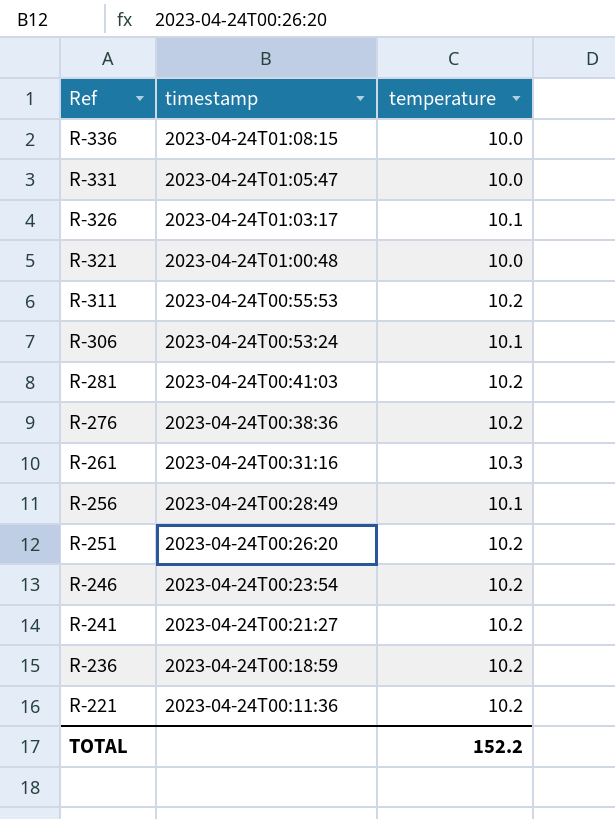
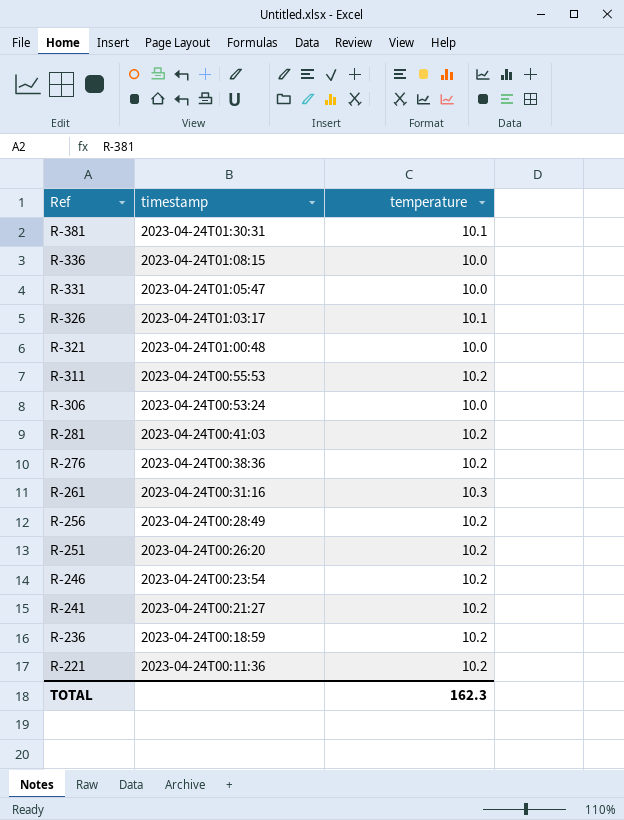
row R-381: none -> 2023-04-24T01:30:31 | 10.1
R-306 | temperature: 10.1 -> 10.0
R-256 | temperature: 10.1 -> 10.2
TOTAL | temperature: 152.2 -> 162.3

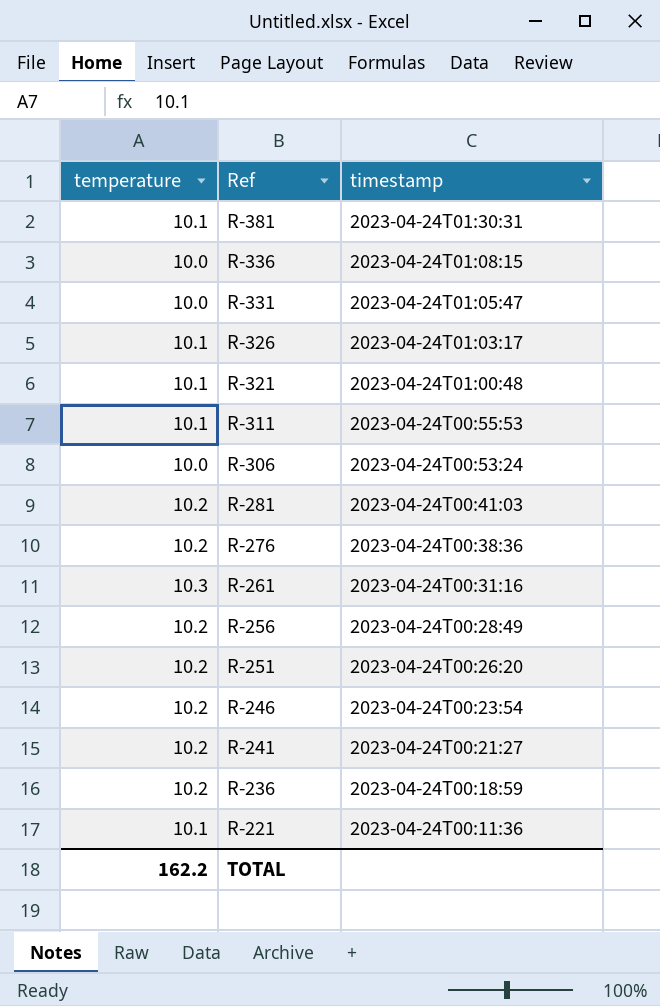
column temperature | position: 3 -> 1
R-321 | temperature: 10.0 -> 10.1
R-311 | temperature: 10.2 -> 10.1
R-221 | temperature: 10.2 -> 10.1
TOTAL | temperature: 162.3 -> 162.2

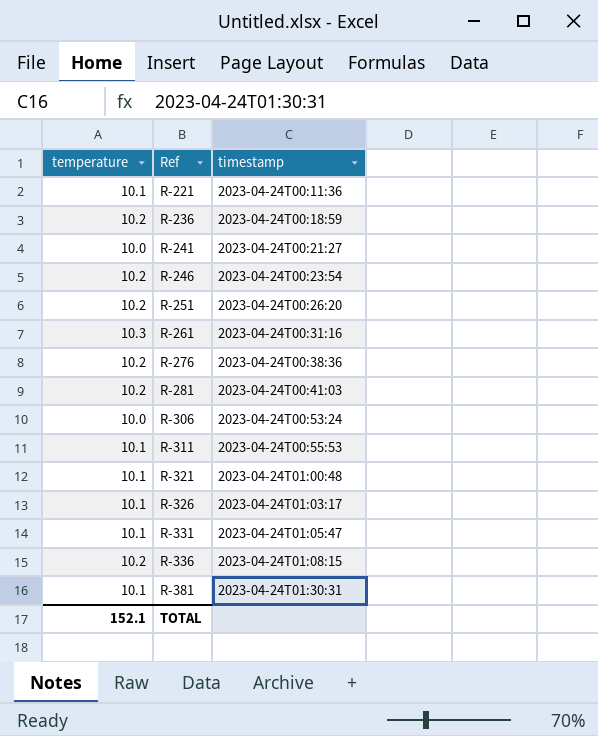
row order: Ref descending -> Ref ascending
row R-256: 10.2 | 2023-04-24T00:28:49 -> none
R-241 | temperature: 10.2 -> 10.0
R-331 | temperature: 10.0 -> 10.1
R-336 | temperature: 10.0 -> 10.2
TOTAL | temperature: 162.2 -> 152.1

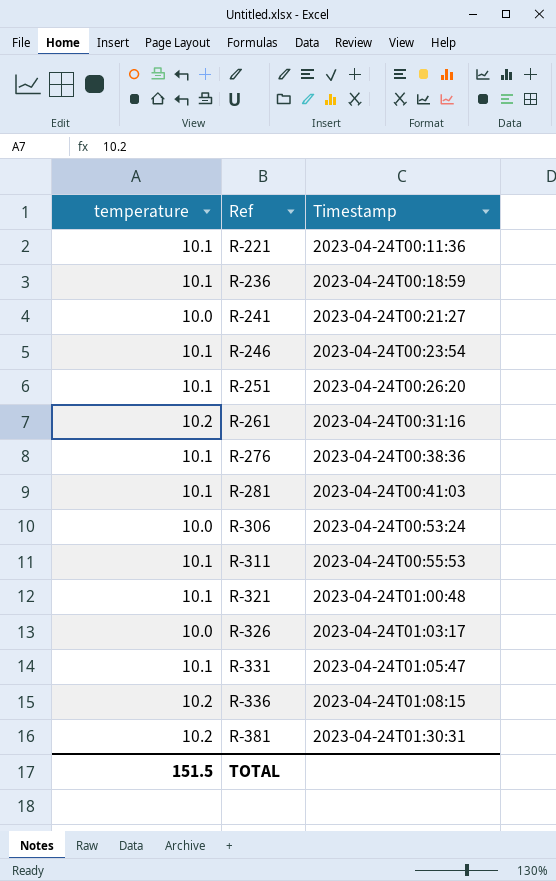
column name: timestamp -> Timestamp
R-236 | temperature: 10.2 -> 10.1
R-246 | temperature: 10.2 -> 10.1
R-251 | temperature: 10.2 -> 10.1
R-261 | temperature: 10.3 -> 10.2
R-276 | temperature: 10.2 -> 10.1
R-281 | temperature: 10.2 -> 10.1
R-326 | temperature: 10.1 -> 10.0
R-381 | temperature: 10.1 -> 10.2
TOTAL | temperature: 152.1 -> 151.5

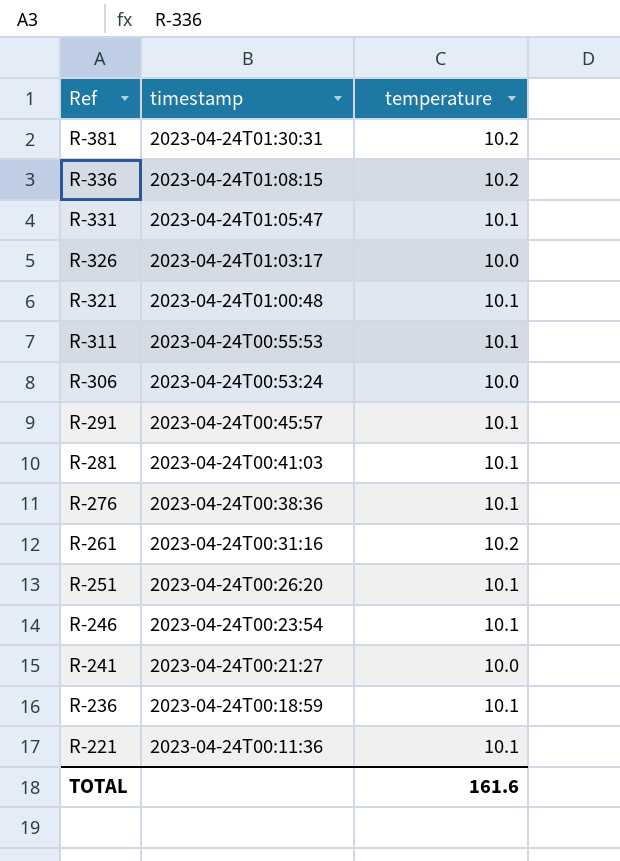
row order: Ref ascending -> Ref descending
column name: Timestamp -> timestamp
column temperature | position: 1 -> 3
row R-291: none -> 2023-04-24T00:45:57 | 10.1
TOTAL | temperature: 151.5 -> 161.6

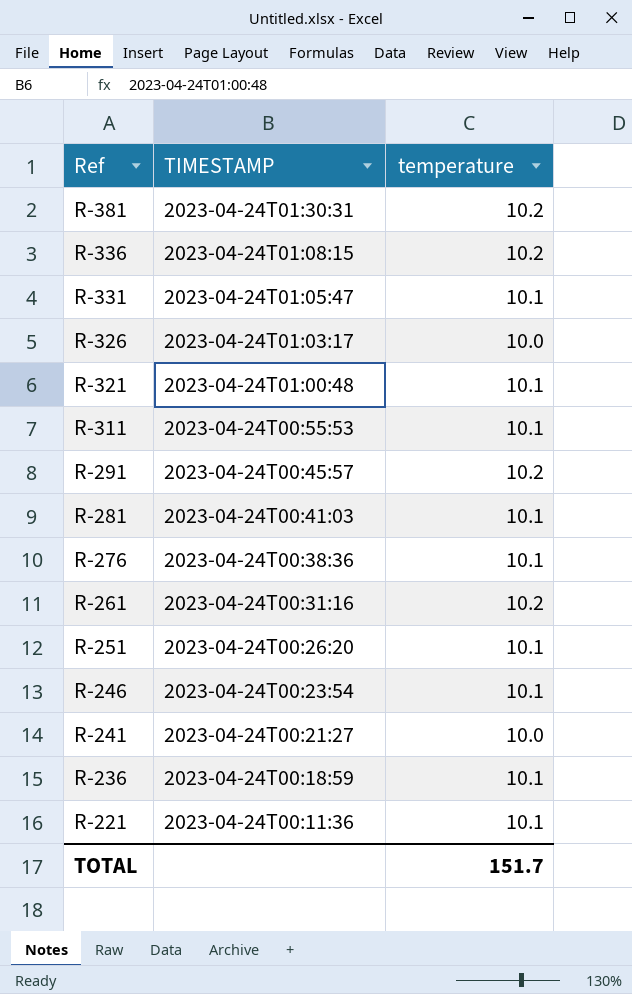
column name: timestamp -> TIMESTAMP
row R-306: 2023-04-24T00:53:24 | 10.0 -> none
R-291 | temperature: 10.1 -> 10.2
TOTAL | temperature: 161.6 -> 151.7

